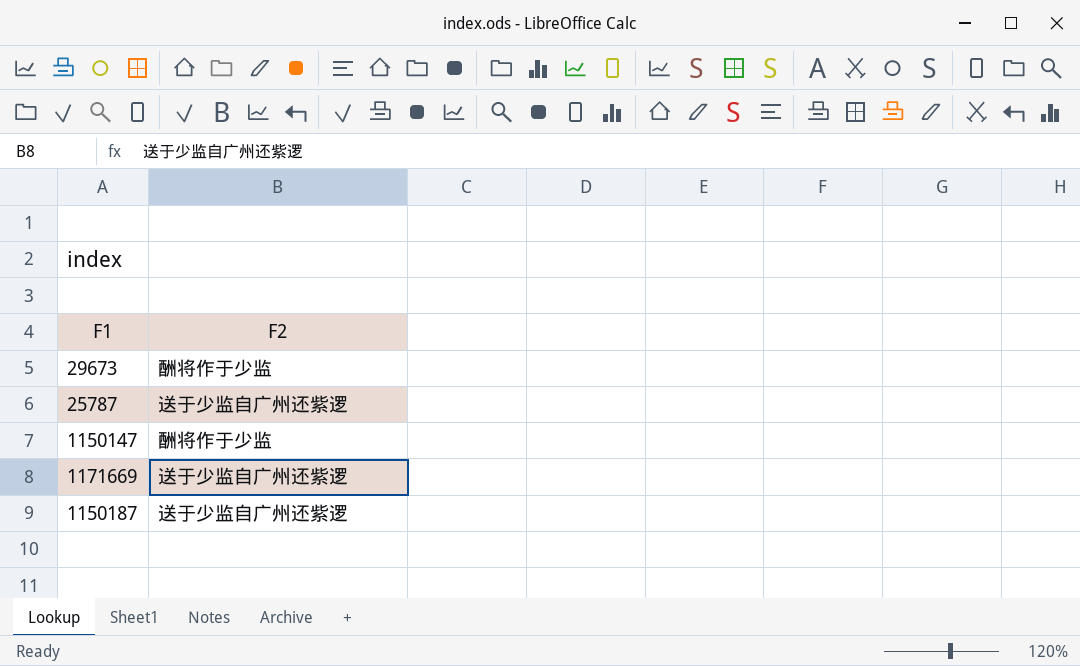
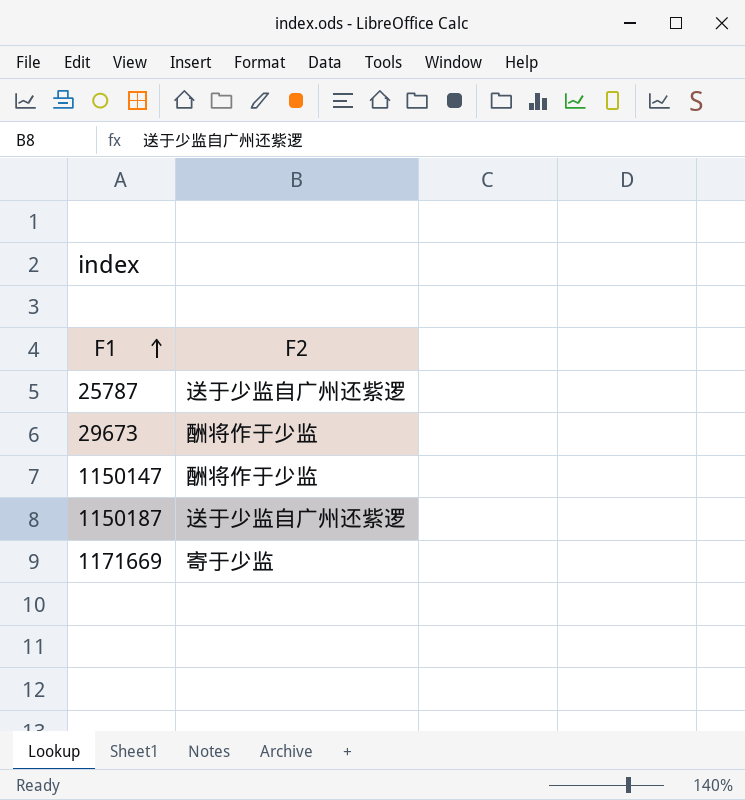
row order: none -> F1 ascending
1171669 | F2: 送于少监自广州还紫逻 -> 寄于少监

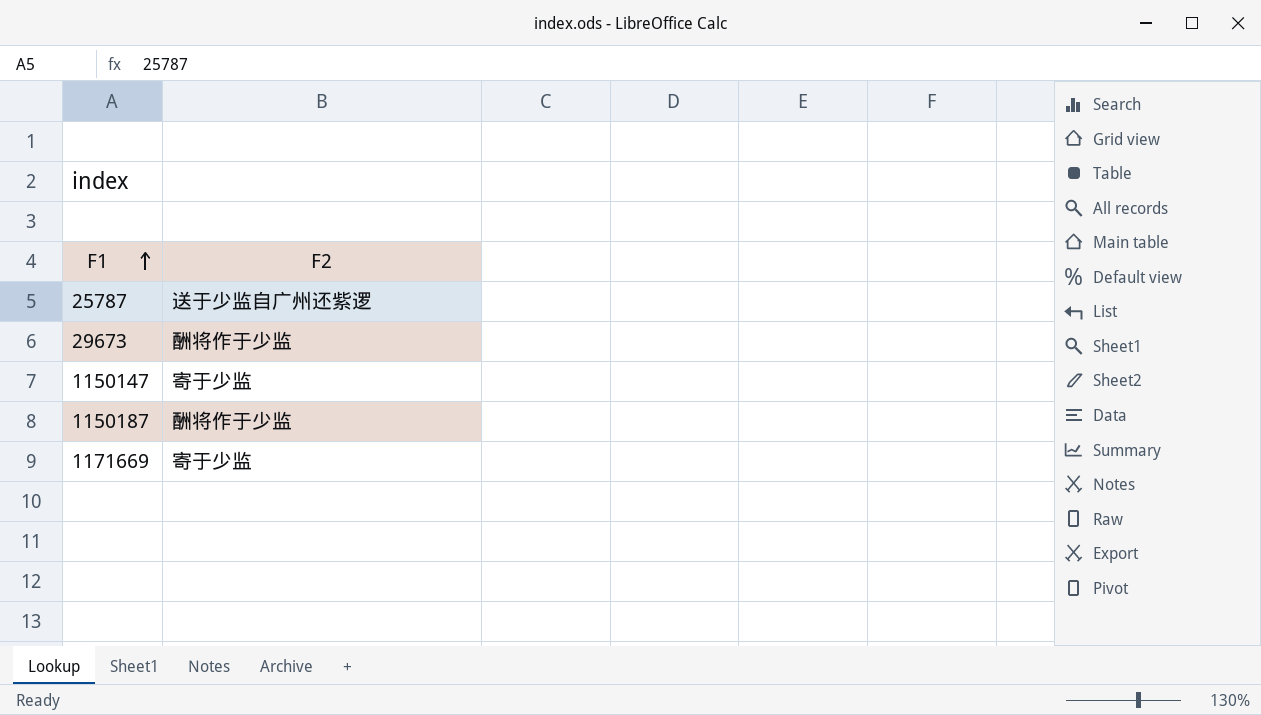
1150147 | F2: 酬将作于少监 -> 寄于少监
1150187 | F2: 送于少监自广州还紫逻 -> 酬将作于少监

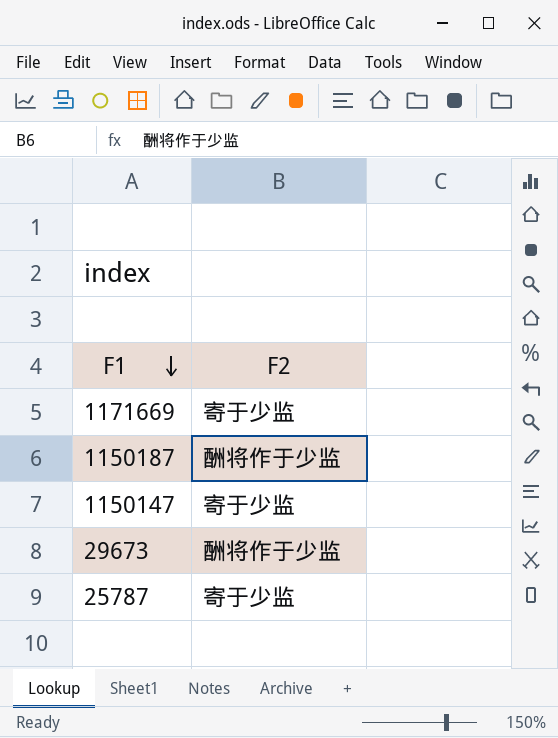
row order: F1 ascending -> F1 descending
25787 | F2: 送于少监自广州还紫逻 -> 寄于少监

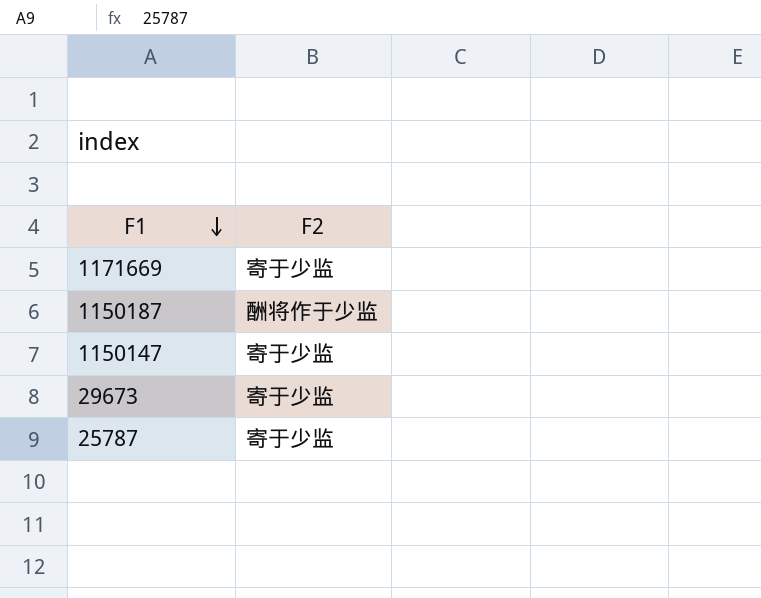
29673 | F2: 酬将作于少监 -> 寄于少监

